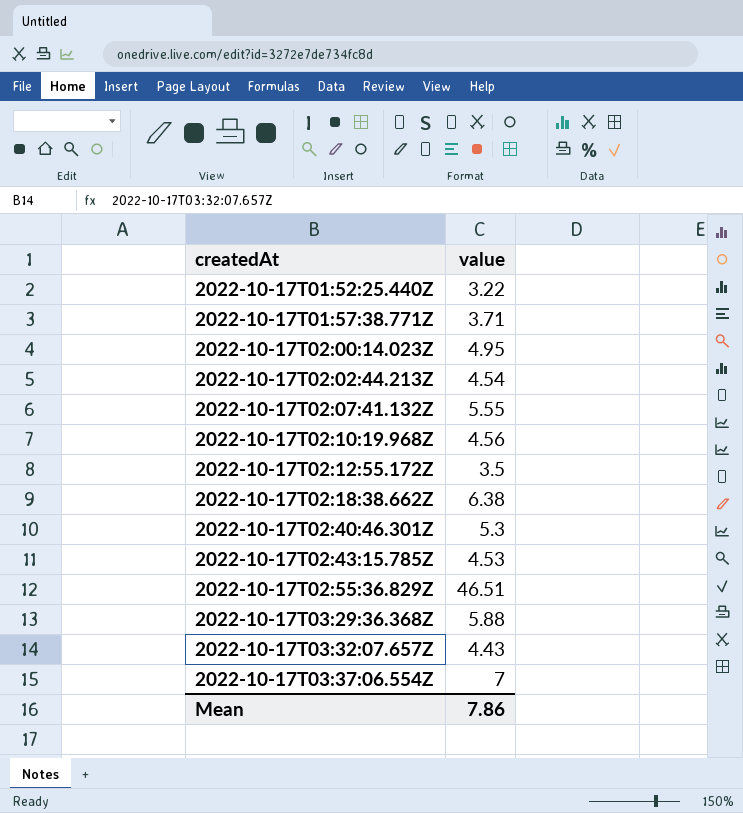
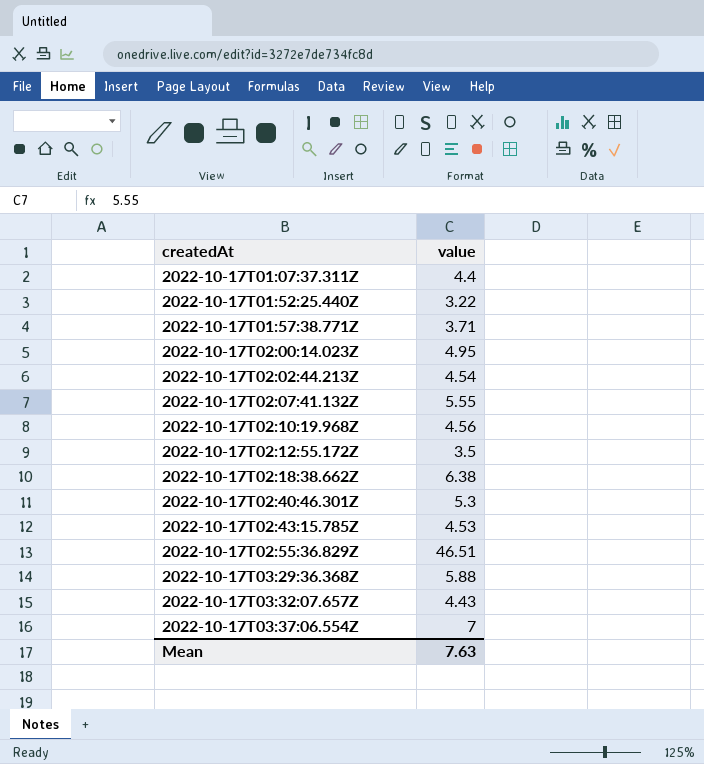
row 2022-10-17T01:07:37.311Z: none -> 4.4
Mean | value: 7.86 -> 7.63

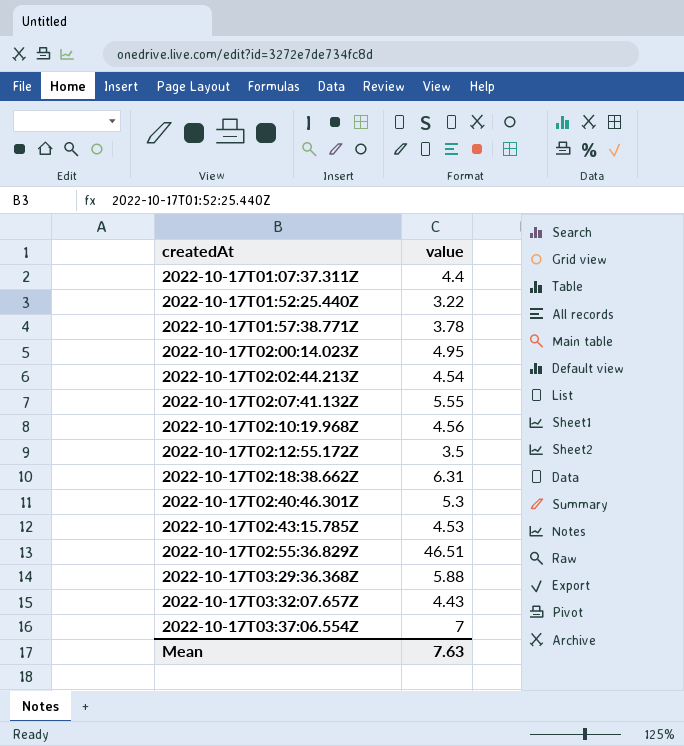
2022-10-17T01:57:38.771Z | value: 3.71 -> 3.78
2022-10-17T02:18:38.662Z | value: 6.38 -> 6.31

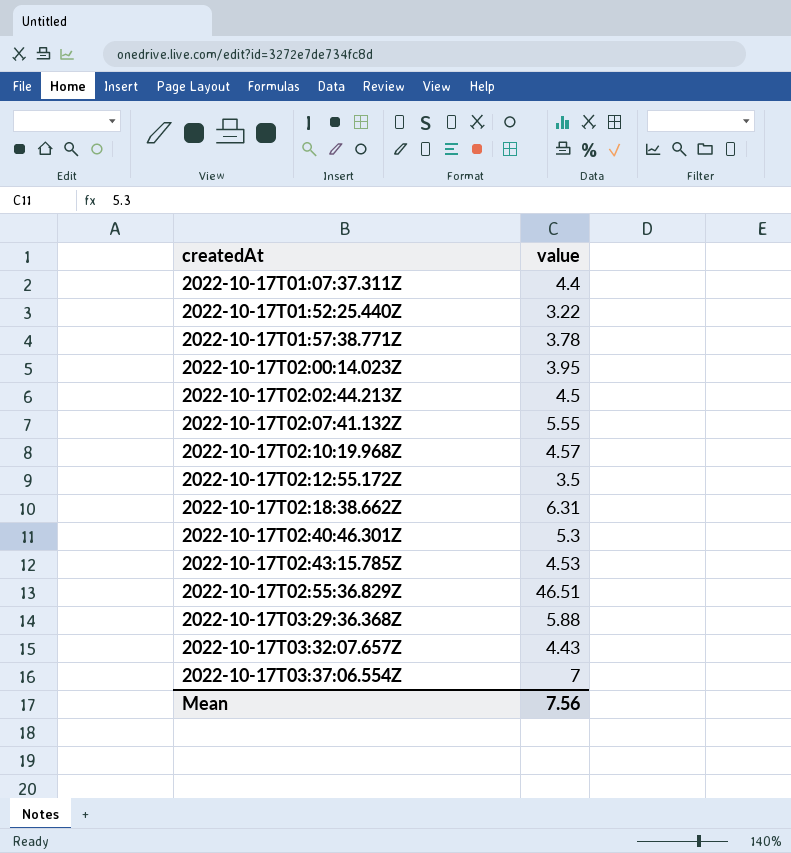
2022-10-17T02:00:14.023Z | value: 4.95 -> 3.95
2022-10-17T02:02:44.213Z | value: 4.54 -> 4.5
2022-10-17T02:10:19.968Z | value: 4.56 -> 4.57
Mean | value: 7.63 -> 7.56

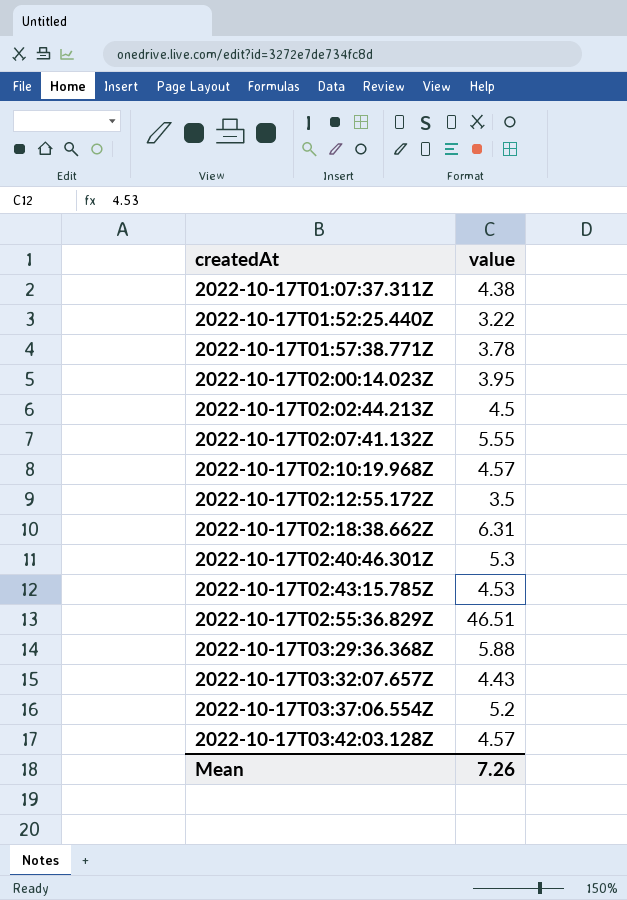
2022-10-17T01:07:37.311Z | value: 4.4 -> 4.38
2022-10-17T03:37:06.554Z | value: 7 -> 5.2
row 2022-10-17T03:42:03.128Z: none -> 4.57
Mean | value: 7.56 -> 7.26

